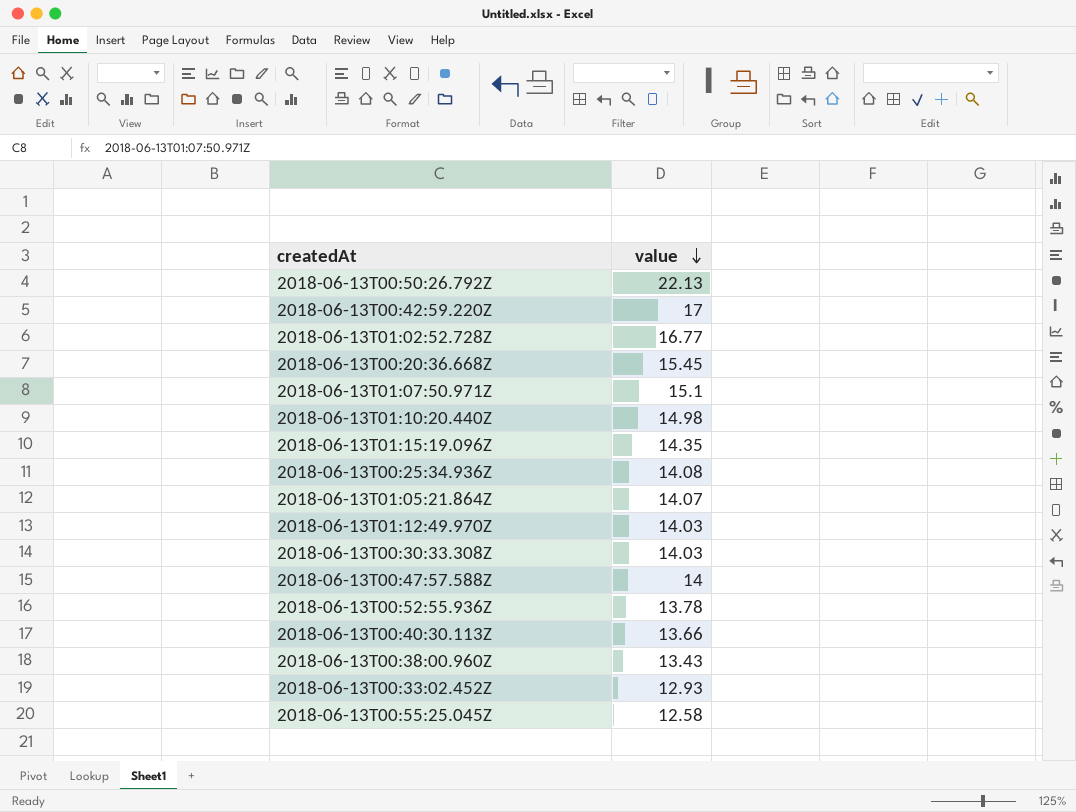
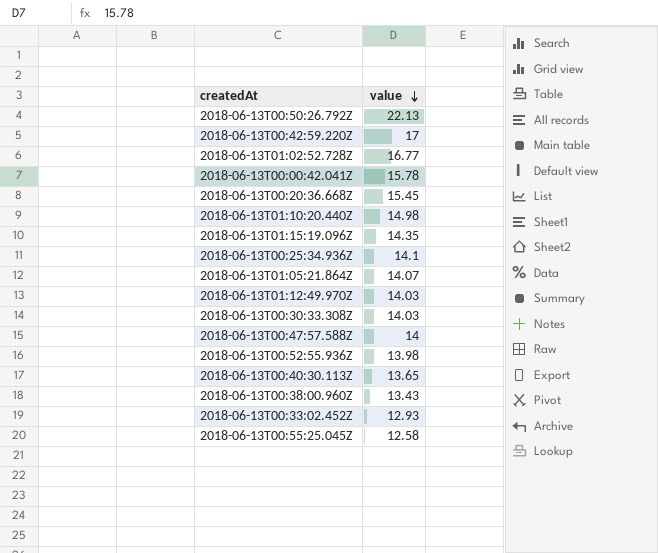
row 2018-06-13T01:07:50.971Z: 15.1 -> none
row 2018-06-13T00:00:42.041Z: none -> 15.78
2018-06-13T00:25:34.936Z | value: 14.08 -> 14.1
2018-06-13T00:52:55.936Z | value: 13.78 -> 13.98
2018-06-13T00:40:30.113Z | value: 13.66 -> 13.65

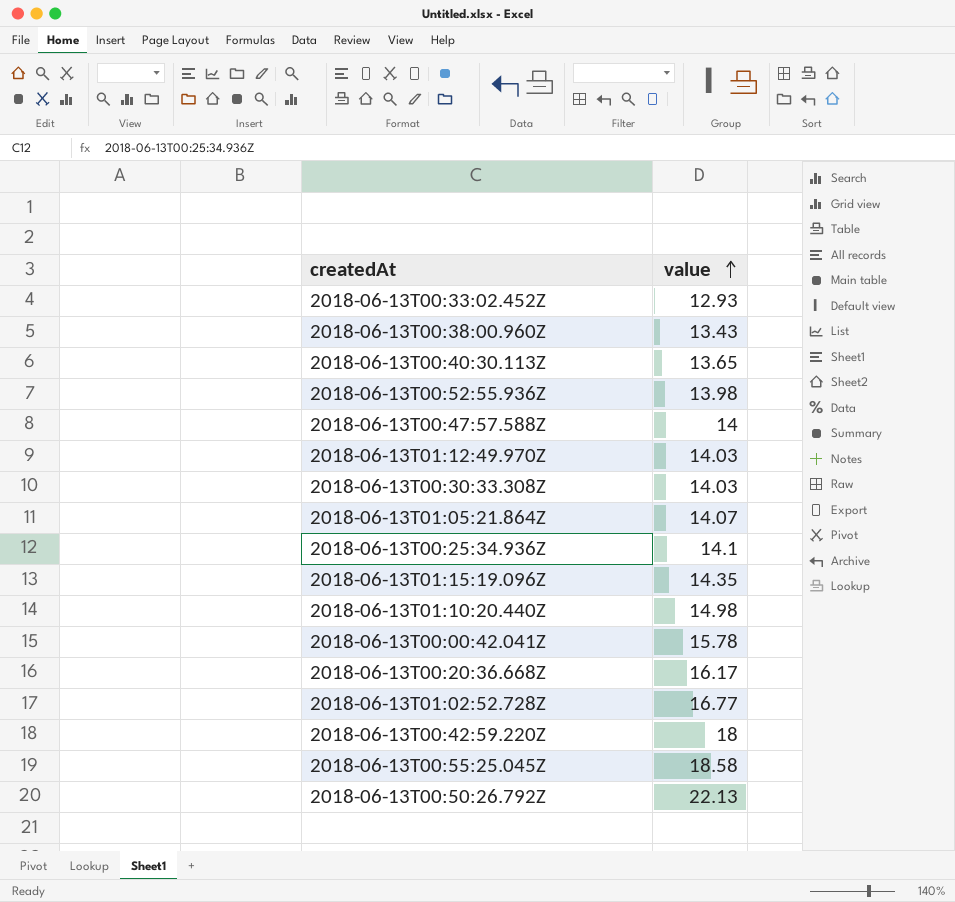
row order: value descending -> value ascending
2018-06-13T00:20:36.668Z | value: 15.45 -> 16.17
2018-06-13T00:42:59.220Z | value: 17 -> 18
2018-06-13T00:55:25.045Z | value: 12.58 -> 18.58

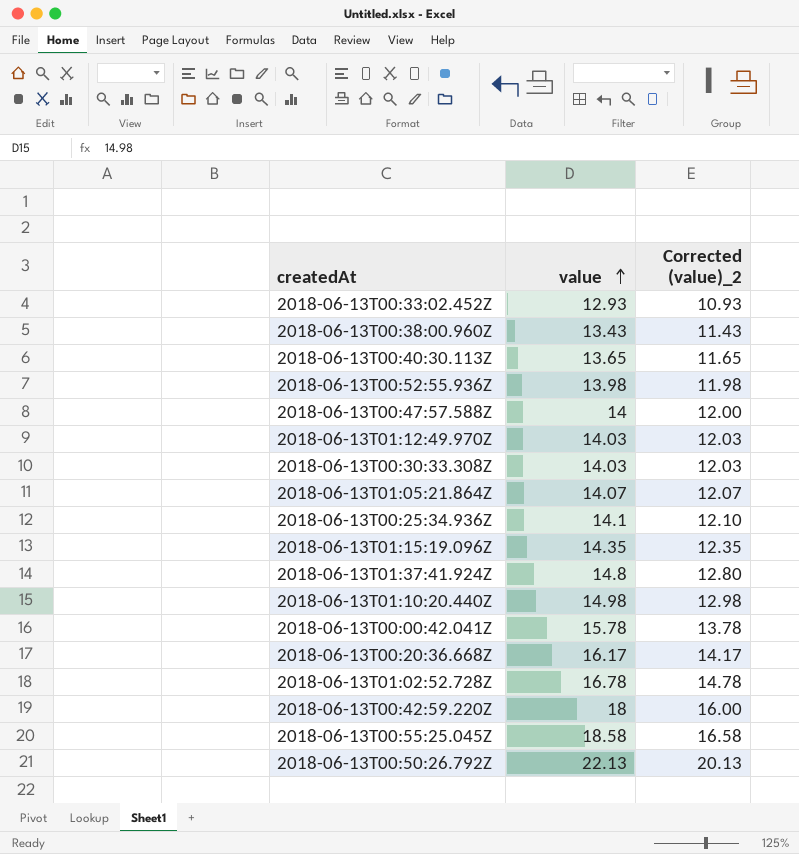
column Corrected (value)_2 | formula: none -> [value] - 2
row 2018-06-13T01:37:41.924Z: none -> 14.8 | 12.80
2018-06-13T01:02:52.728Z | value: 16.77 -> 16.78

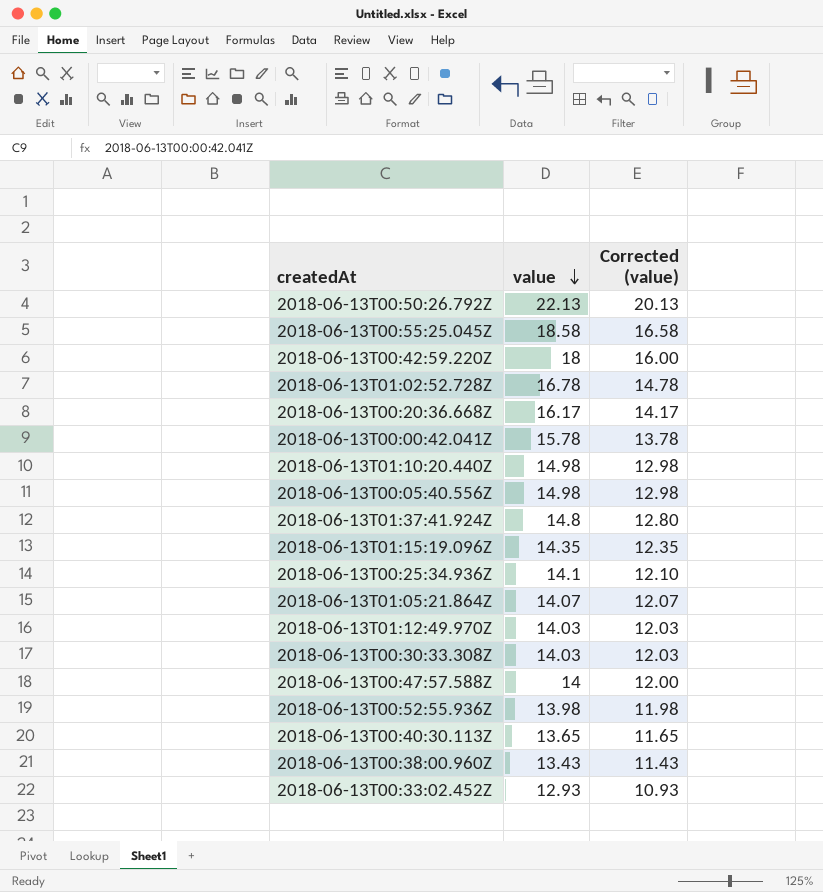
row order: value ascending -> value descending
column name: Corrected (value)_2 -> Corrected (value)
row 2018-06-13T00:05:40.556Z: none -> 14.98 | 12.98

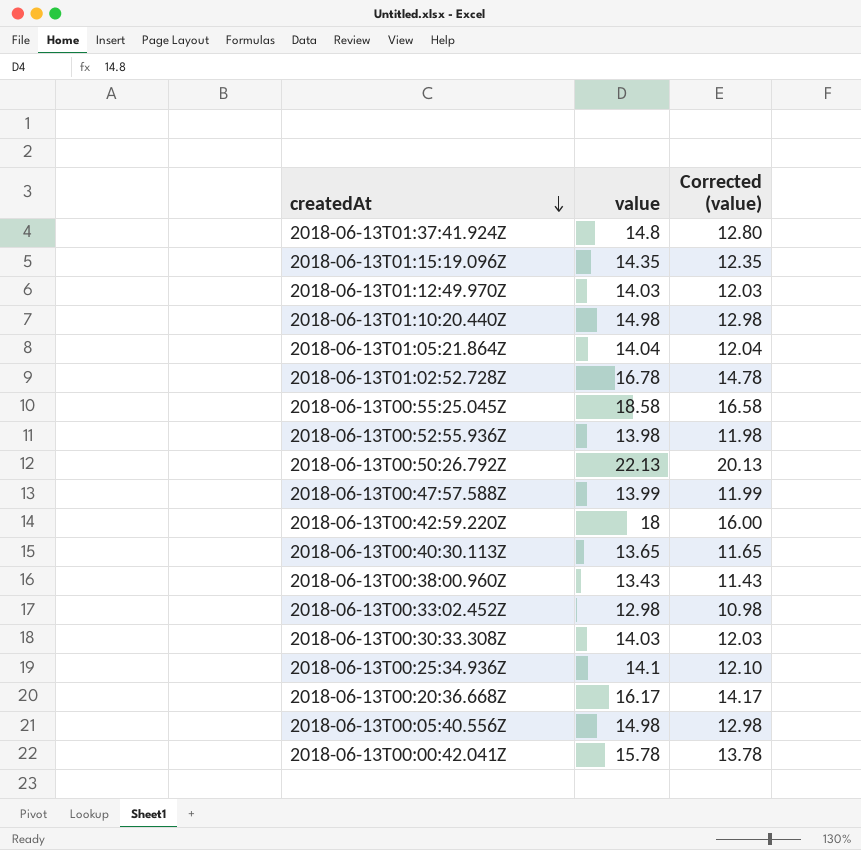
row order: value descending -> createdAt descending
2018-06-13T01:05:21.864Z | value: 14.07 -> 14.04
2018-06-13T01:05:21.864Z | Corrected (value): 12.07 -> 12.04
2018-06-13T00:47:57.588Z | value: 14 -> 13.99
2018-06-13T00:47:57.588Z | Corrected (value): 12.00 -> 11.99
2018-06-13T00:33:02.452Z | value: 12.93 -> 12.98
2018-06-13T00:33:02.452Z | Corrected (value): 10.93 -> 10.98

